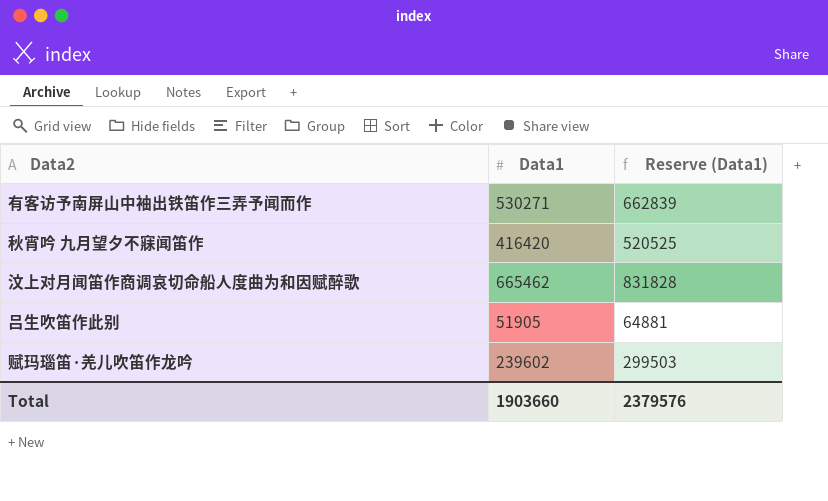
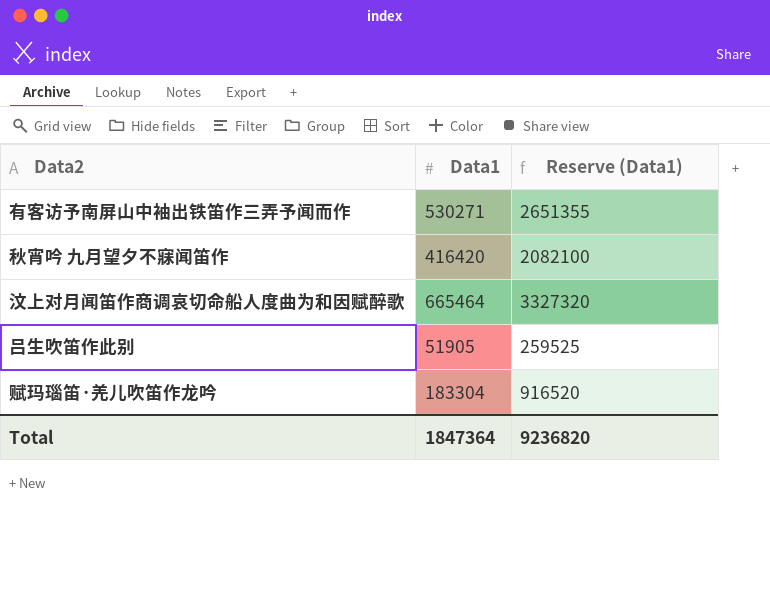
column Reserve (Data1) | formula: [Data1] * 1.25 -> [Data1] * 5
汶上对月闻笛作商调哀切命船人度曲为和因赋醉歌 | Data1: 665462 -> 665464
赋玛瑙笛·羌儿吹笛作龙吟 | Data1: 239602 -> 183304
Total | Data1: 1903660 -> 1847364
Total | Reserve (Data1): 2379576 -> 9236820

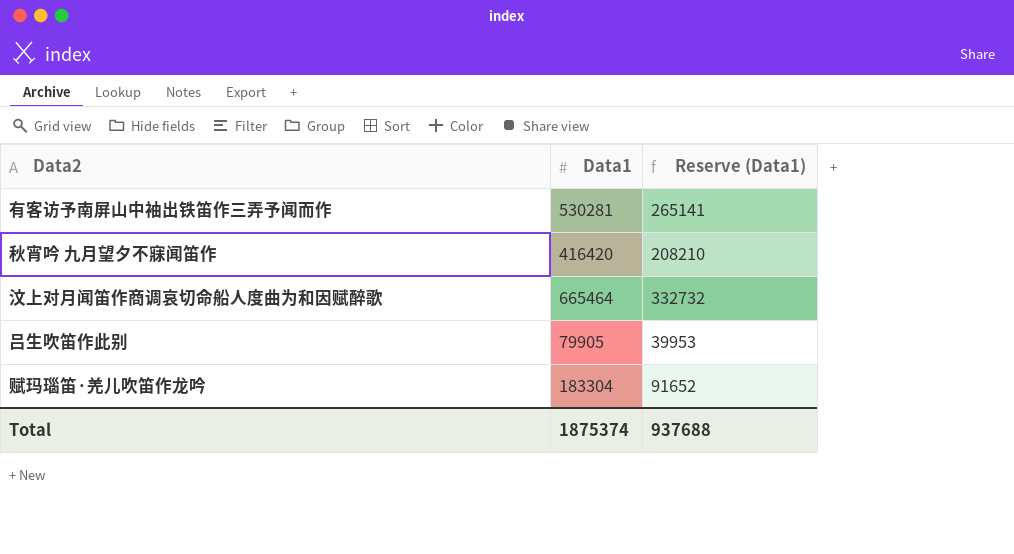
column Reserve (Data1) | formula: [Data1] * 5 -> [Data1] * 0.5
有客访予南屏山中袖出铁笛作三弄予闻而作 | Data1: 530271 -> 530281
吕生吹笛作此别 | Data1: 51905 -> 79905
Total | Data1: 1847364 -> 1875374
Total | Reserve (Data1): 9236820 -> 937688

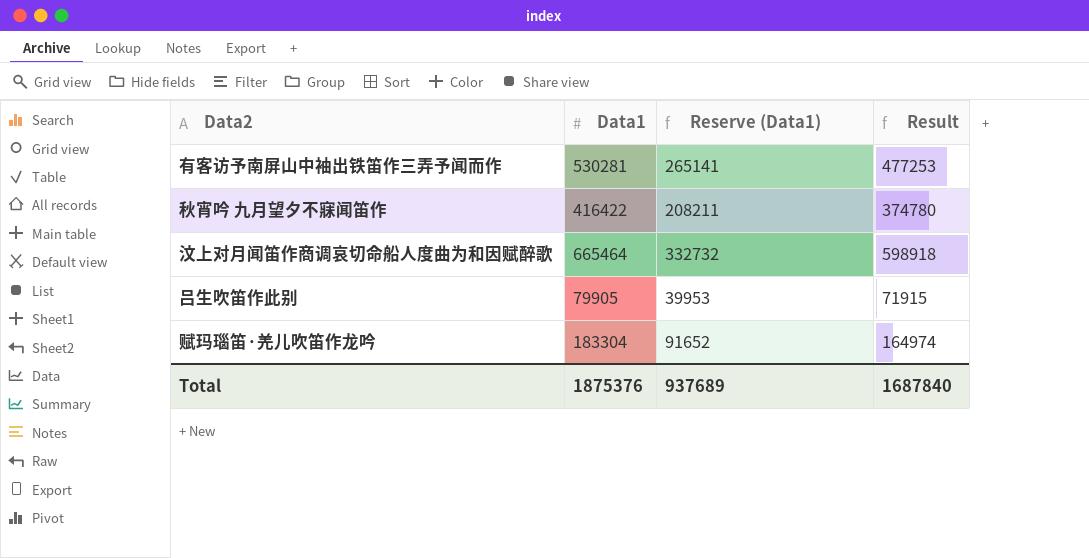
column Result | formula: none -> [Data1] * 0.9
秋宵吟 九月望夕不寐闻笛作 | Data1: 416420 -> 416422
秋宵吟 九月望夕不寐闻笛作 | Reserve (Data1): 208210 -> 208211
Total | Data1: 1875374 -> 1875376
Total | Reserve (Data1): 937688 -> 937689

